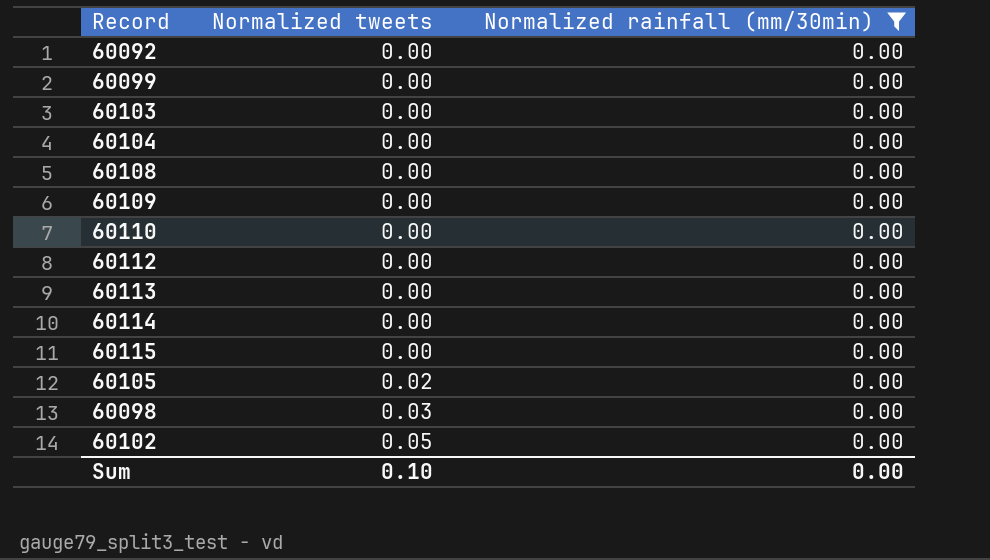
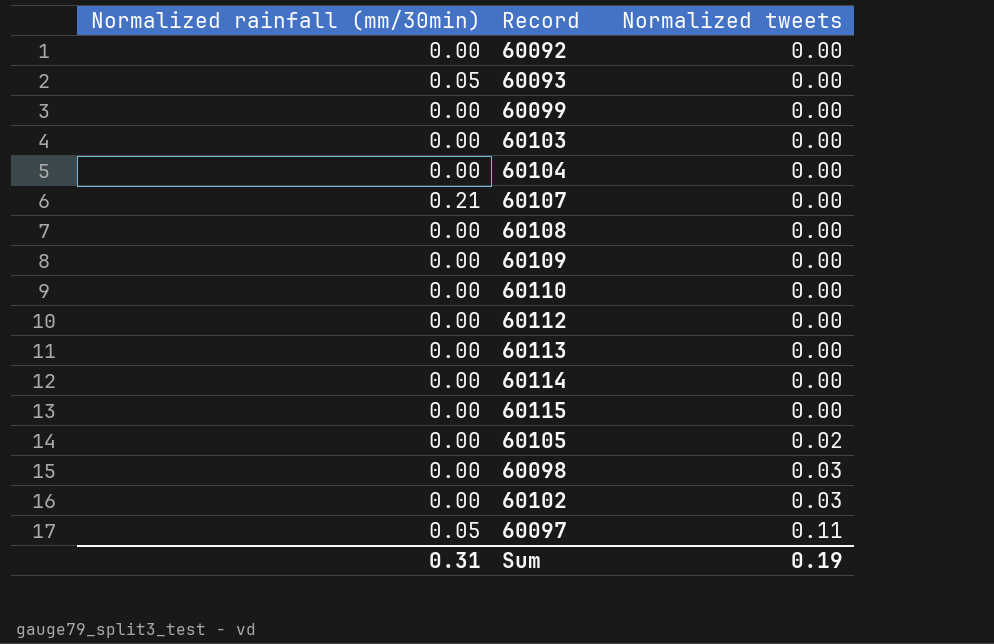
filter: Normalized rainfall (mm/30min) = 0.00 -> none
column Normalized rainfall (mm/30min) | position: 3 -> 1
60102 | Normalized tweets: 0.05 -> 0.03
Sum | Normalized rainfall (mm/30min): 0.00 -> 0.31
Sum | Normalized tweets: 0.10 -> 0.19

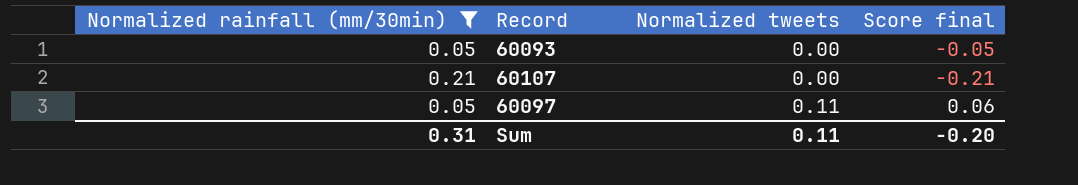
filter: none -> Normalized rainfall (mm/30min) != 0.00
column Score final | formula: none -> [Normalized tweets] - [Normalized rainfall (mm/30min)]
Sum | Normalized tweets: 0.19 -> 0.11

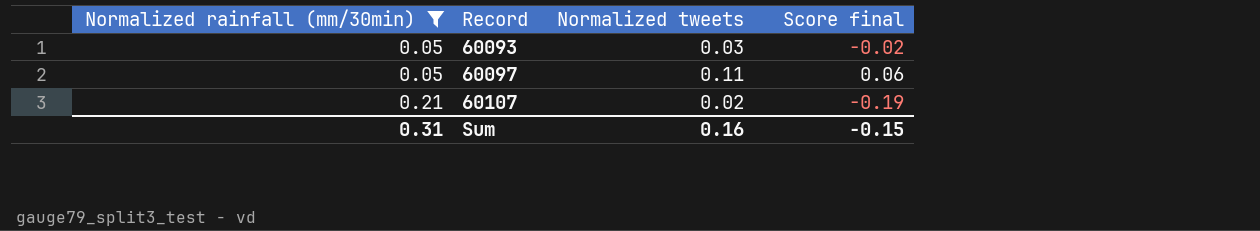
row order: Normalized tweets ascending -> Normalized rainfall (mm/30min) ascending
60093 | Normalized tweets: 0.00 -> 0.03
60093 | Score final: -0.05 -> -0.02
60107 | Normalized tweets: 0.00 -> 0.02
60107 | Score final: -0.21 -> -0.19
Sum | Normalized tweets: 0.11 -> 0.16
Sum | Score final: -0.20 -> -0.15

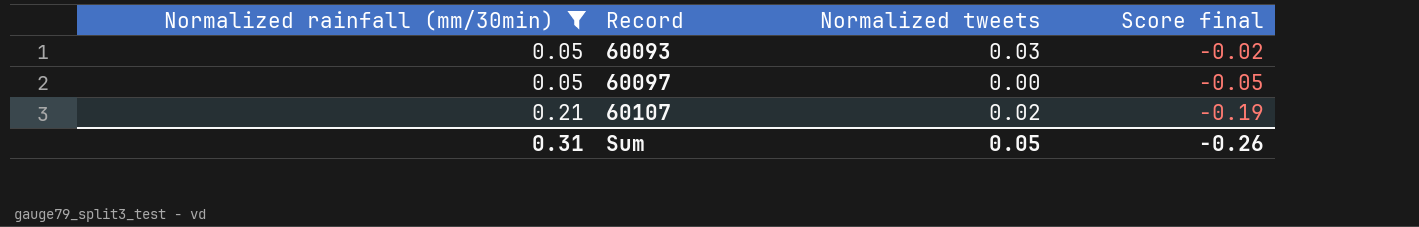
60097 | Normalized tweets: 0.11 -> 0.00
60097 | Score final: 0.06 -> -0.05
Sum | Normalized tweets: 0.16 -> 0.05
Sum | Score final: -0.15 -> -0.26

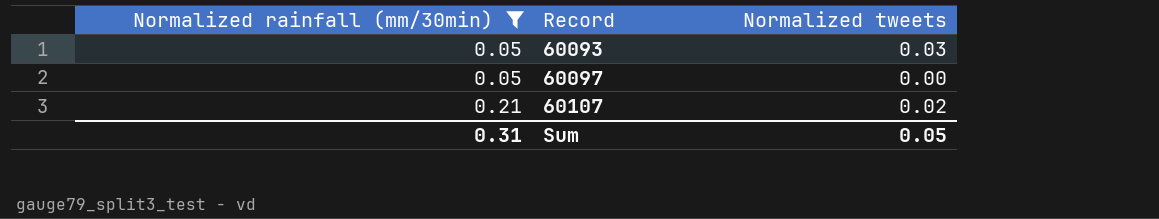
column Score final | formula: [Normalized tweets] - [Normalized rainfall (mm/30min)] -> none

